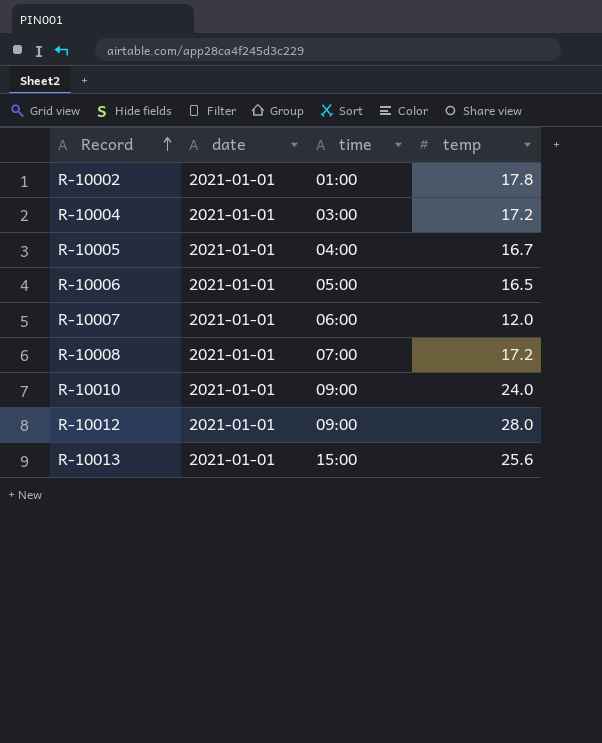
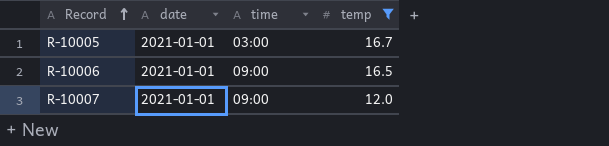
filter: none -> temp <= 16.7
R-10005 | time: 04:00 -> 03:00
R-10006 | time: 05:00 -> 09:00
R-10007 | time: 06:00 -> 09:00

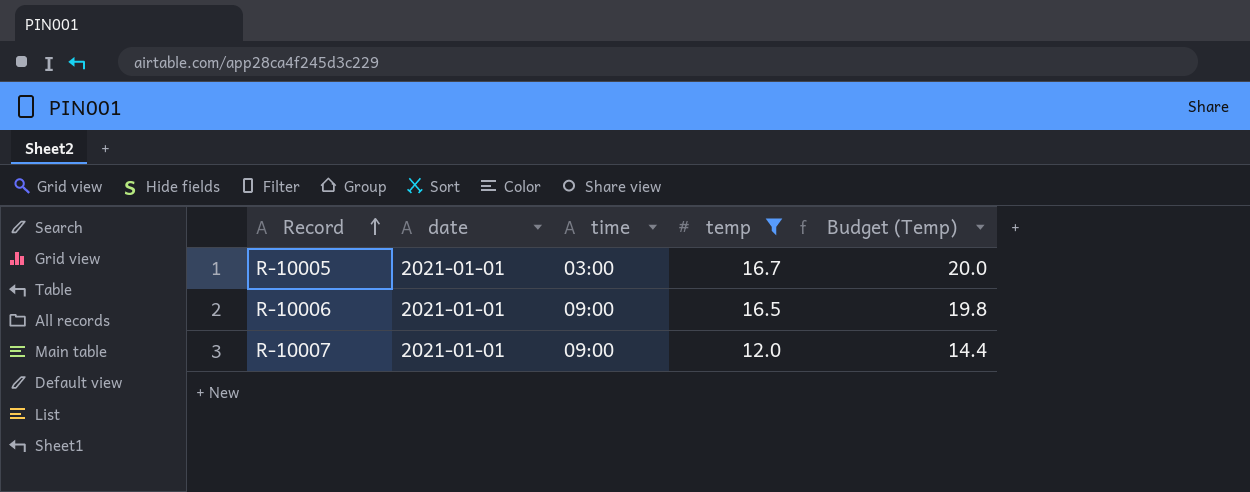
column Budget (Temp) | formula: none -> [temp] * 1.2

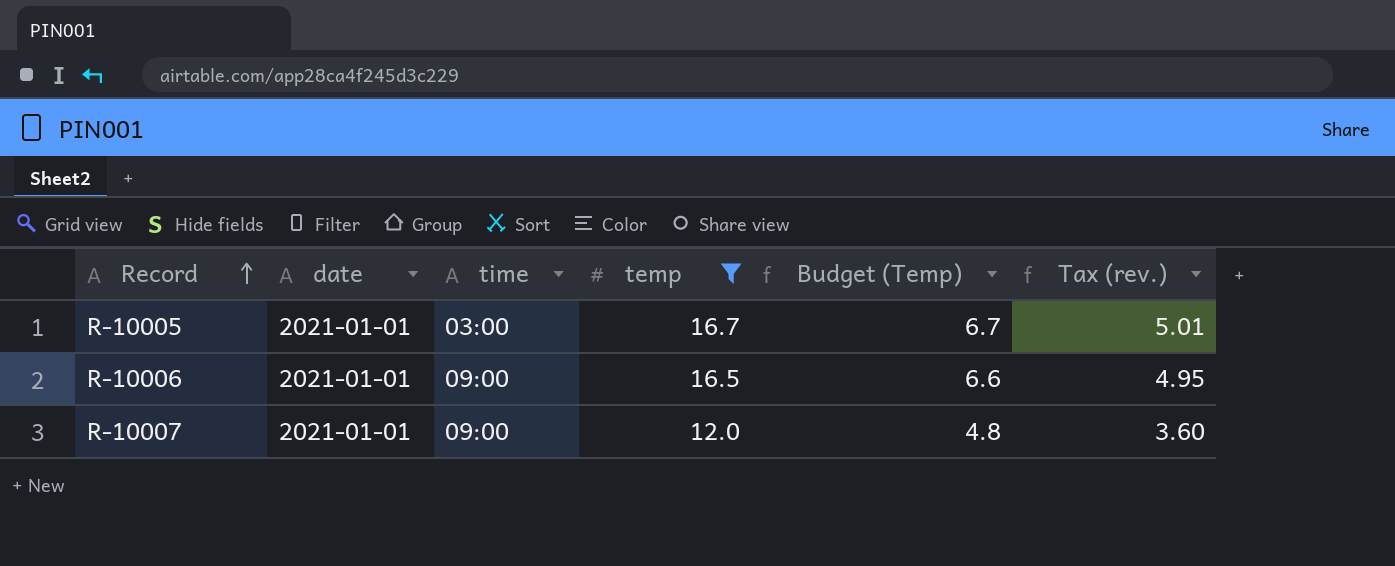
column Budget (Temp) | formula: [temp] * 1.2 -> [temp] * 0.4
column Tax (rev.) | formula: none -> [temp] * 0.3

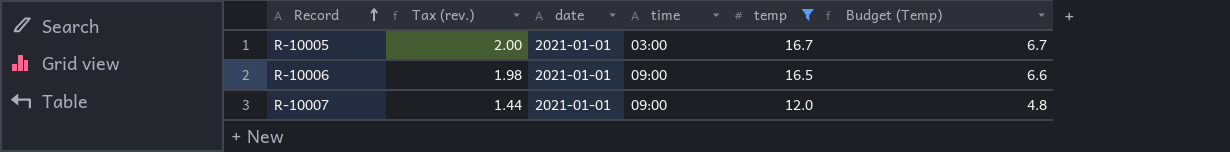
column Tax (rev.) | formula: [temp] * 0.3 -> [temp] * 0.12
column Tax (rev.) | position: 6 -> 2

